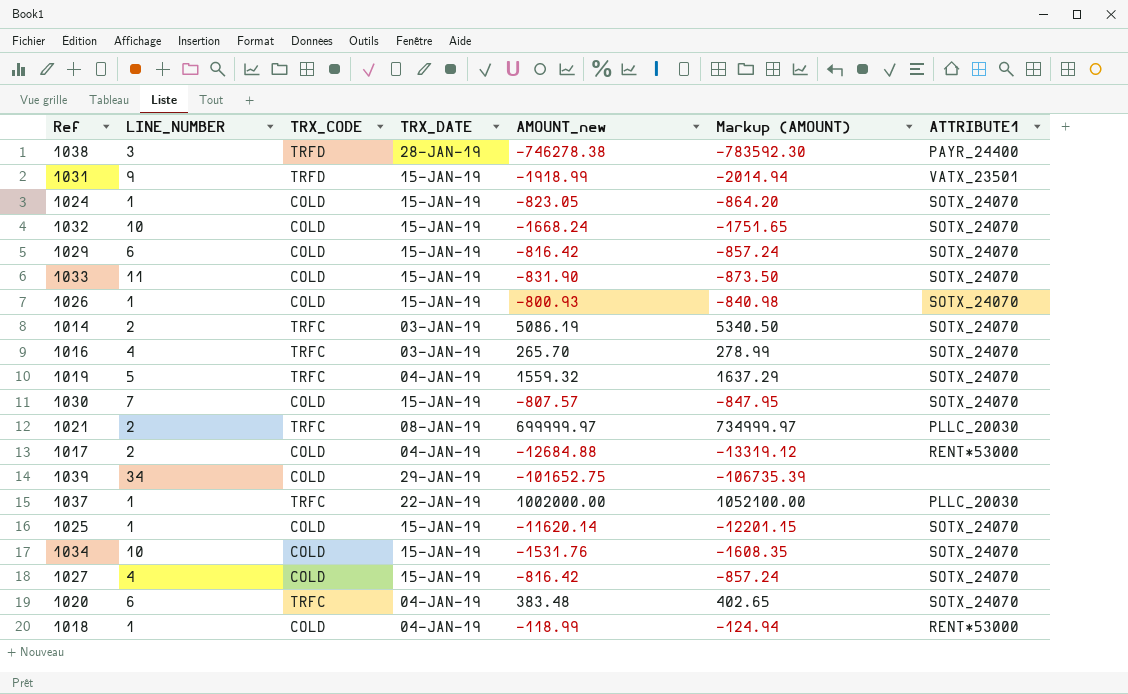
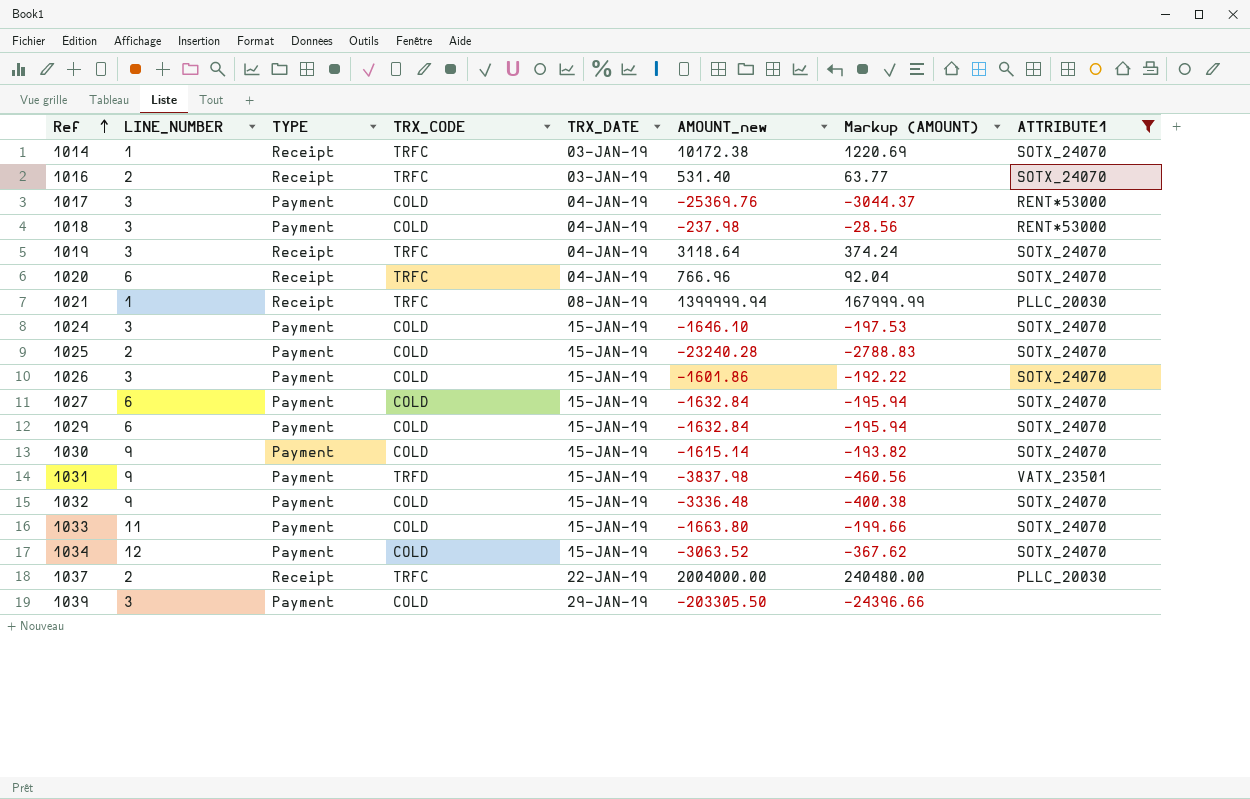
filter: none -> ATTRIBUTE1 != PAYR_24400
row order: none -> Ref ascending
column TYPE | position: none -> 3
column Markup (AMOUNT) | formula: [AMOUNT_new] * 1.05 -> [AMOUNT_new] * 0.12
1014 | LINE_NUMBER: 2 -> 1
1014 | AMOUNT_new: 5086.19 -> 10172.38
1016 | LINE_NUMBER: 4 -> 2
1016 | AMOUNT_new: 265.70 -> 531.40
1017 | LINE_NUMBER: 2 -> 3
1017 | AMOUNT_new: -12684.88 -> -25369.76
1018 | LINE_NUMBER: 1 -> 3
1018 | AMOUNT_new: -118.99 -> -237.98
1019 | LINE_NUMBER: 5 -> 3
1019 | AMOUNT_new: 1559.32 -> 3118.64
1020 | AMOUNT_new: 383.48 -> 766.96
1021 | LINE_NUMBER: 2 -> 1
1021 | AMOUNT_new: 699999.97 -> 1399999.94
1024 | LINE_NUMBER: 1 -> 3
1024 | AMOUNT_new: -823.05 -> -1646.10
1025 | LINE_NUMBER: 1 -> 2
1025 | AMOUNT_new: -11620.14 -> -23240.28
1026 | LINE_NUMBER: 1 -> 3
1026 | AMOUNT_new: -800.93 -> -1601.86
1027 | LINE_NUMBER: 4 -> 6
1027 | AMOUNT_new: -816.42 -> -1632.84
1029 | AMOUNT_new: -816.42 -> -1632.84
1030 | LINE_NUMBER: 7 -> 9
1030 | AMOUNT_new: -807.57 -> -1615.14
1031 | AMOUNT_new: -1918.99 -> -3837.98
1032 | LINE_NUMBER: 10 -> 9
1032 | AMOUNT_new: -1668.24 -> -3336.48
1033 | AMOUNT_new: -831.90 -> -1663.80
1034 | LINE_NUMBER: 10 -> 12
1034 | AMOUNT_new: -1531.76 -> -3063.52
1037 | LINE_NUMBER: 1 -> 2
1037 | AMOUNT_new: 1002000.00 -> 2004000.00
1039 | LINE_NUMBER: 34 -> 3
1039 | AMOUNT_new: -101652.75 -> -203305.50

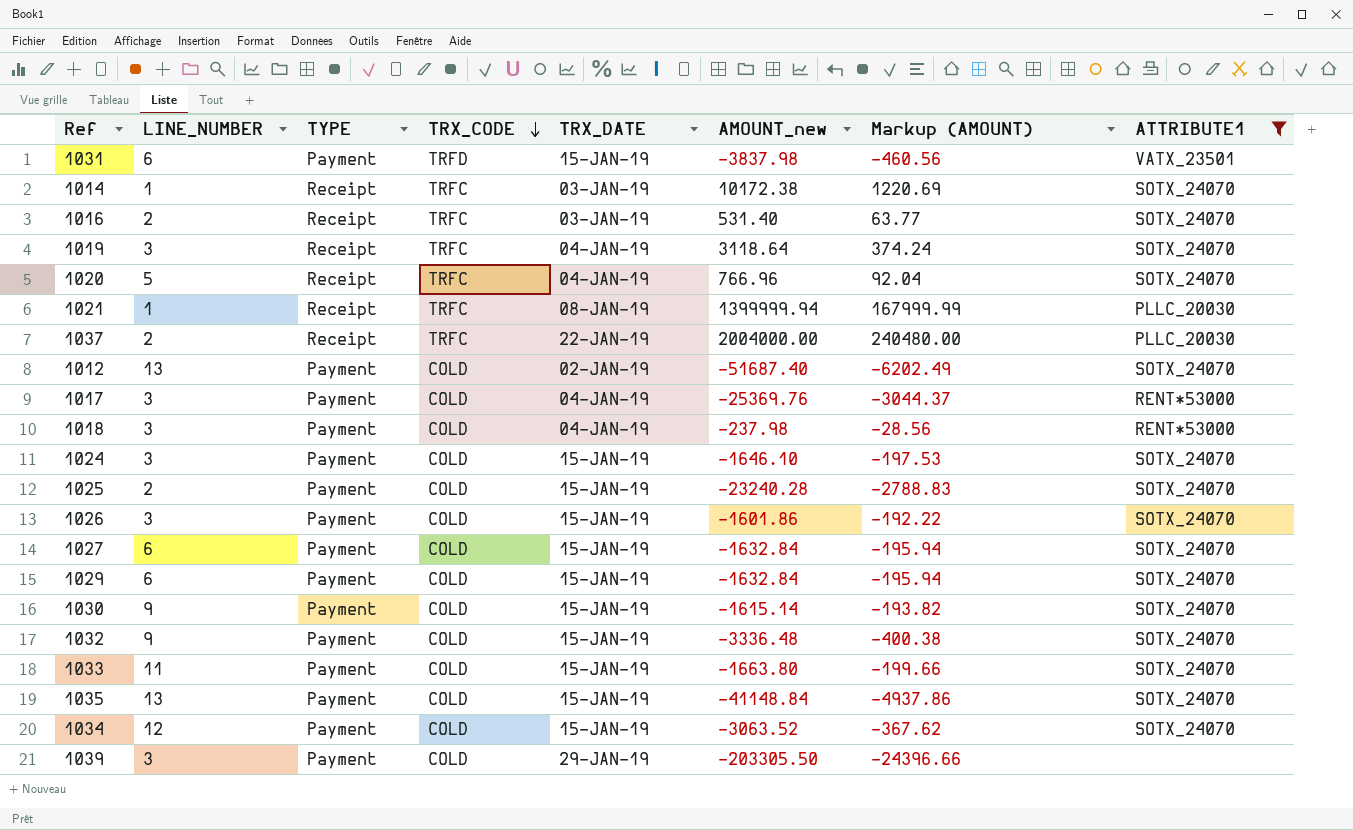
row order: Ref ascending -> TRX_CODE descending
1031 | LINE_NUMBER: 9 -> 6
1020 | LINE_NUMBER: 6 -> 5
row 1012: none -> 13 | Payment | COLD | 02-JAN-19 | -51687.40 | -6202.49 | SOTX_24070
row 1035: none -> 13 | Payment | COLD | 15-JAN-19 | -41148.84 | -4937.86 | SOTX_24070

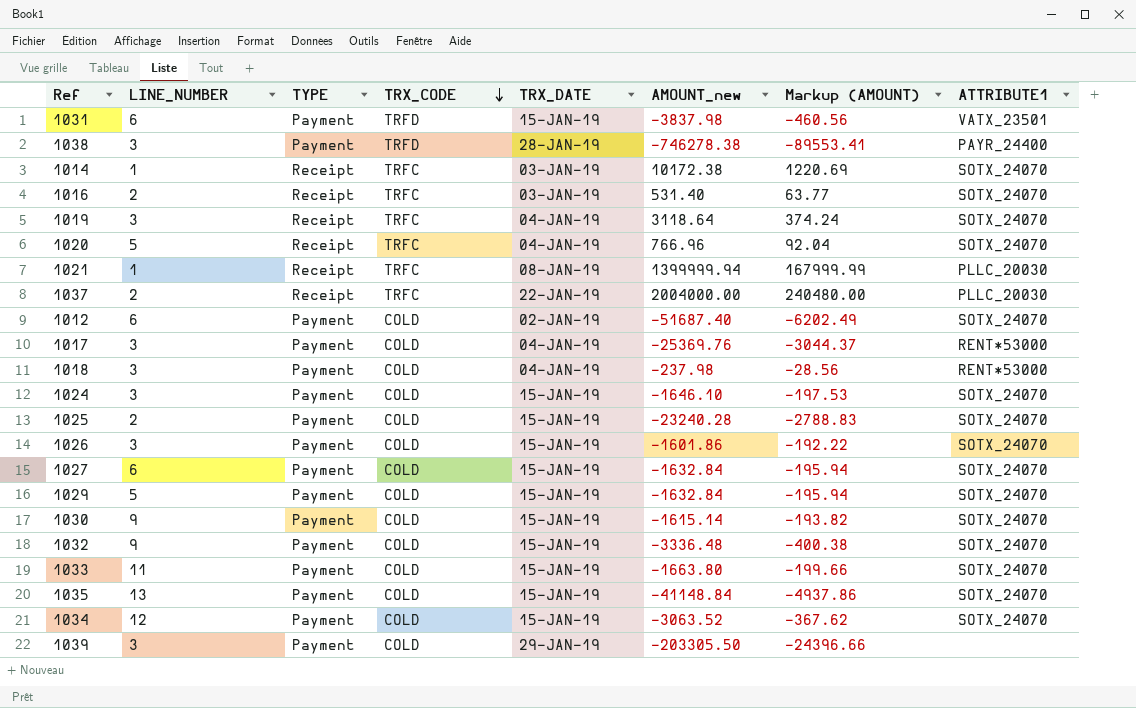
filter: ATTRIBUTE1 != PAYR_24400 -> none
1012 | LINE_NUMBER: 13 -> 6
1029 | LINE_NUMBER: 6 -> 5

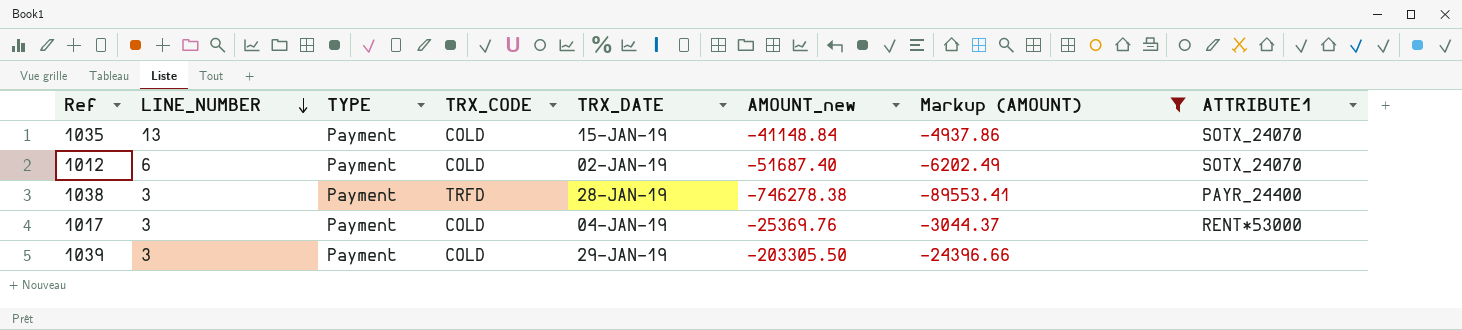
filter: none -> Markup (AMOUNT) <= -3044.37
row order: TRX_CODE descending -> LINE_NUMBER descending

